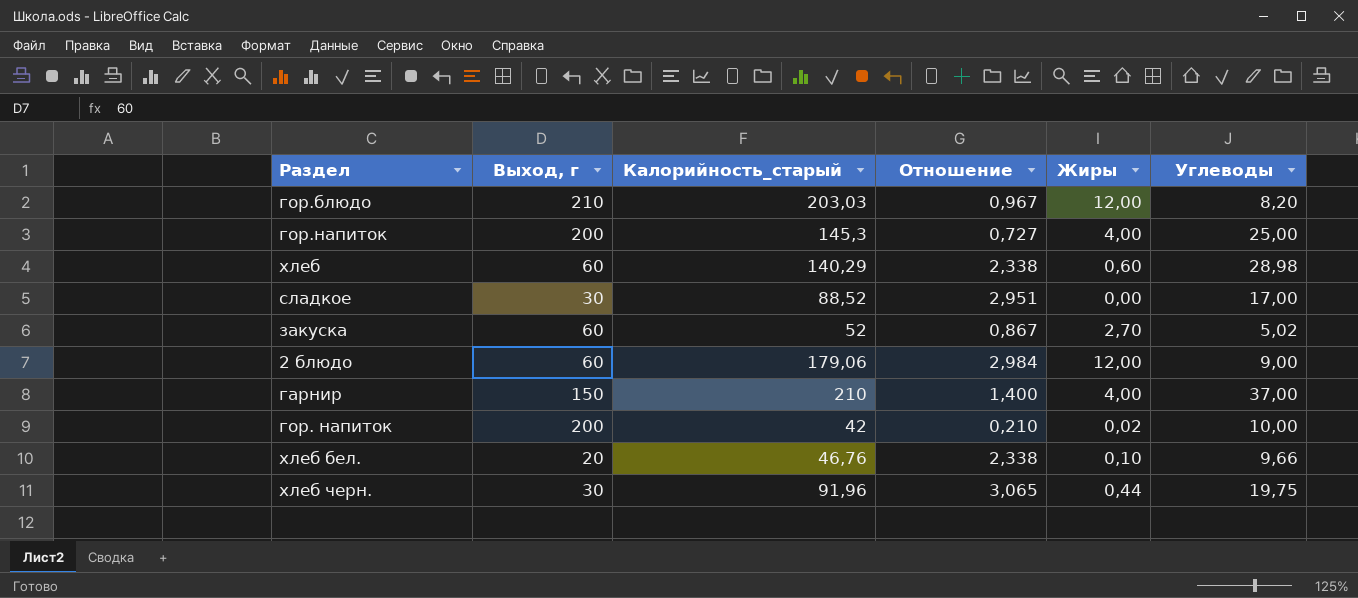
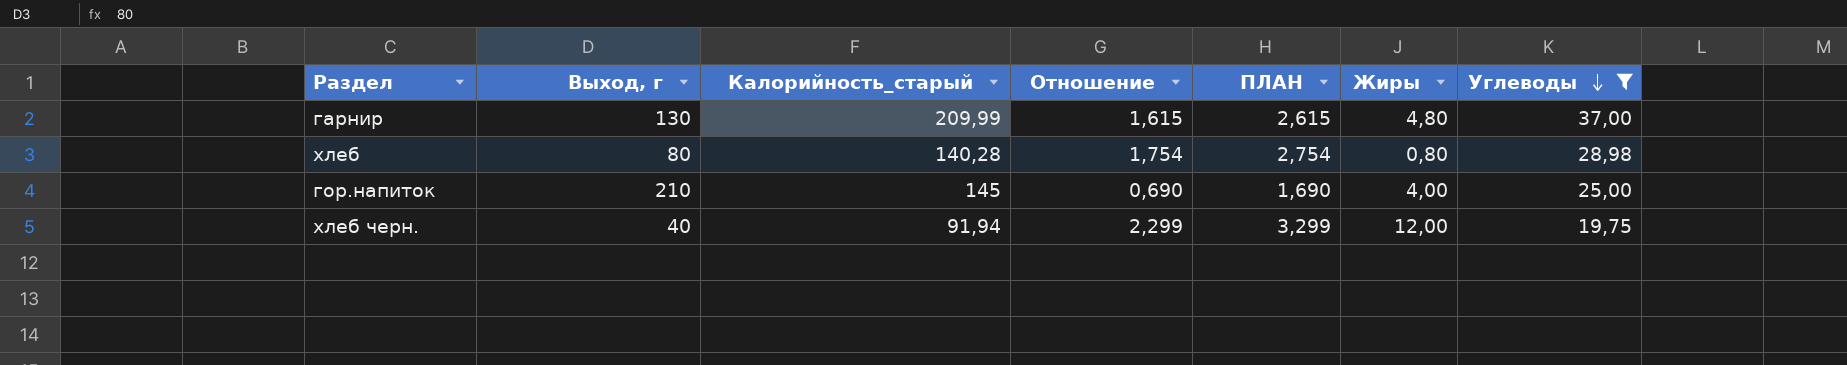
filter: none -> Углеводы >= 19,75
row order: none -> Углеводы descending
column ПЛАН | formula: none -> [Отношение] + 1
гарнир | Выход, г: 150 -> 130
гарнир | Калорийность_старый: 210 -> 209,99
гарнир | Отношение: 1,400 -> 1,615
гарнир | Жиры: 4,00 -> 4,80
хлеб | Выход, г: 60 -> 80
хлеб | Калорийность_старый: 140,29 -> 140,28
хлеб | Отношение: 2,338 -> 1,754
хлеб | Жиры: 0,60 -> 0,80
гор.напиток | Выход, г: 200 -> 210
гор.напиток | Калорийность_старый: 145,3 -> 145
гор.напиток | Отношение: 0,727 -> 0,690
хлеб черн. | Выход, г: 30 -> 40
хлеб черн. | Калорийность_старый: 91,96 -> 91,94
хлеб черн. | Отношение: 3,065 -> 2,299
хлеб черн. | Жиры: 0,44 -> 12,00

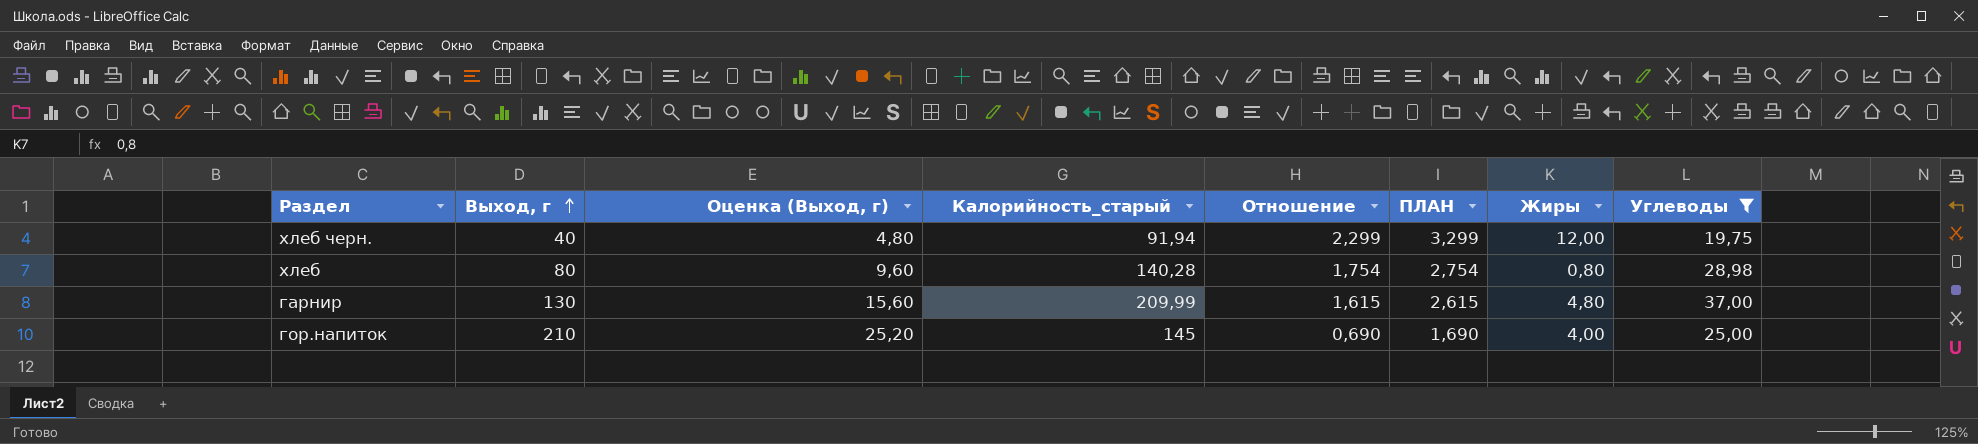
row order: Углеводы descending -> Выход, г ascending
column Оценка (Выход, г) | formula: none -> [Выход, г] * 0,12

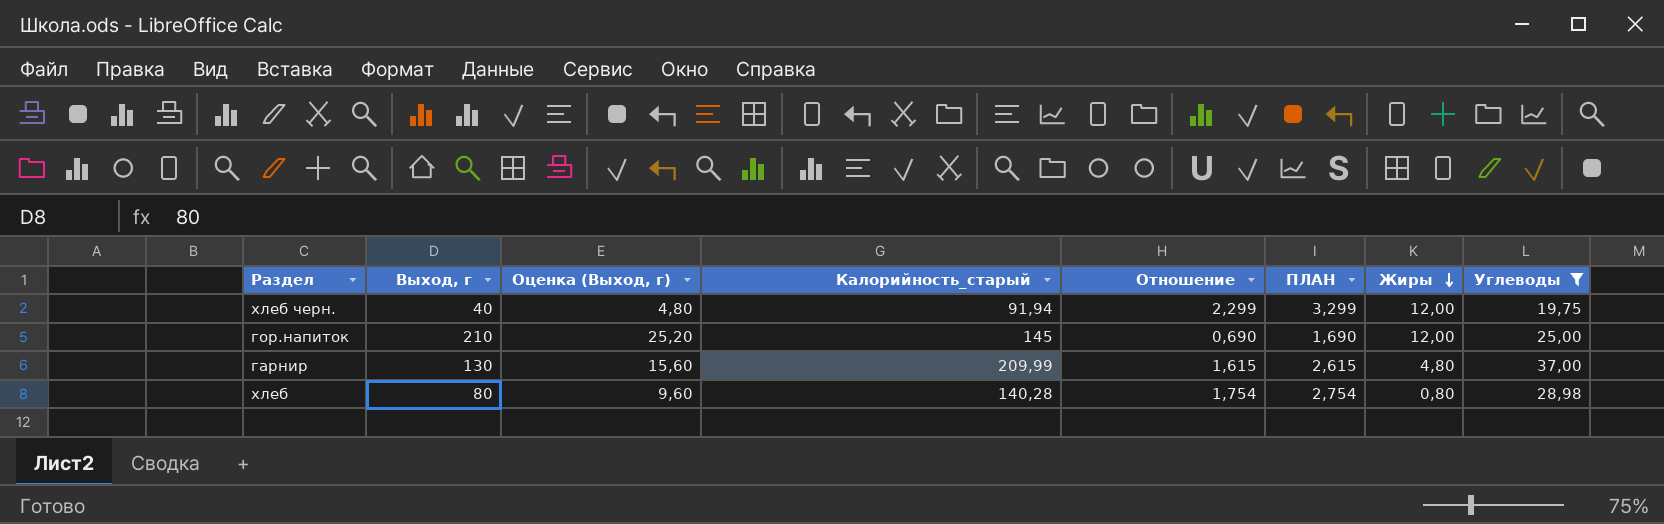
row order: Выход, г ascending -> Жиры descending
гор.напиток | Жиры: 4,00 -> 12,00

